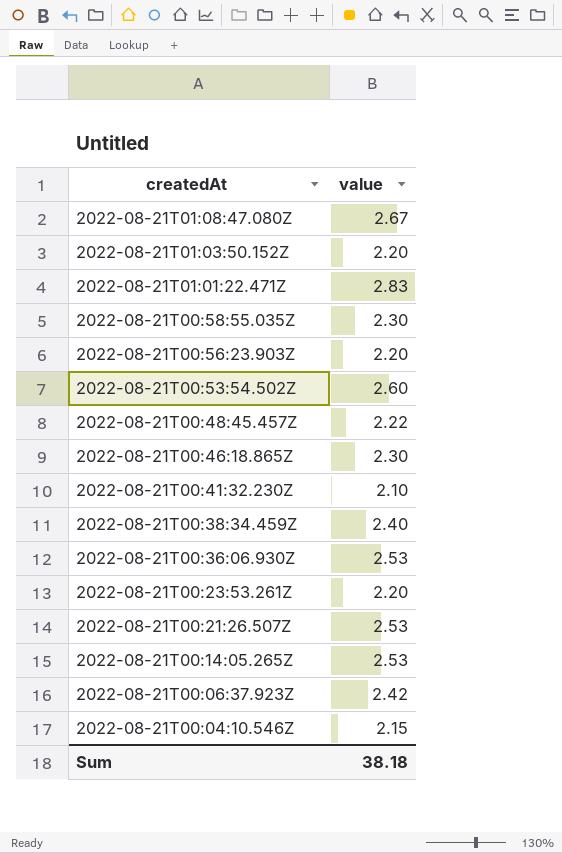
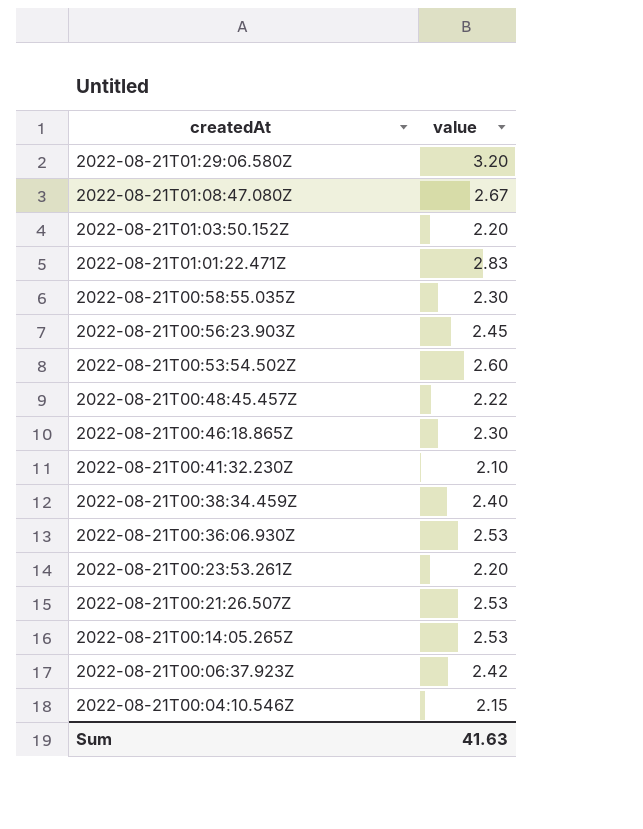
row 2022-08-21T01:29:06.580Z: none -> 3.20
2022-08-21T00:56:23.903Z | value: 2.20 -> 2.45
Sum | value: 38.18 -> 41.63

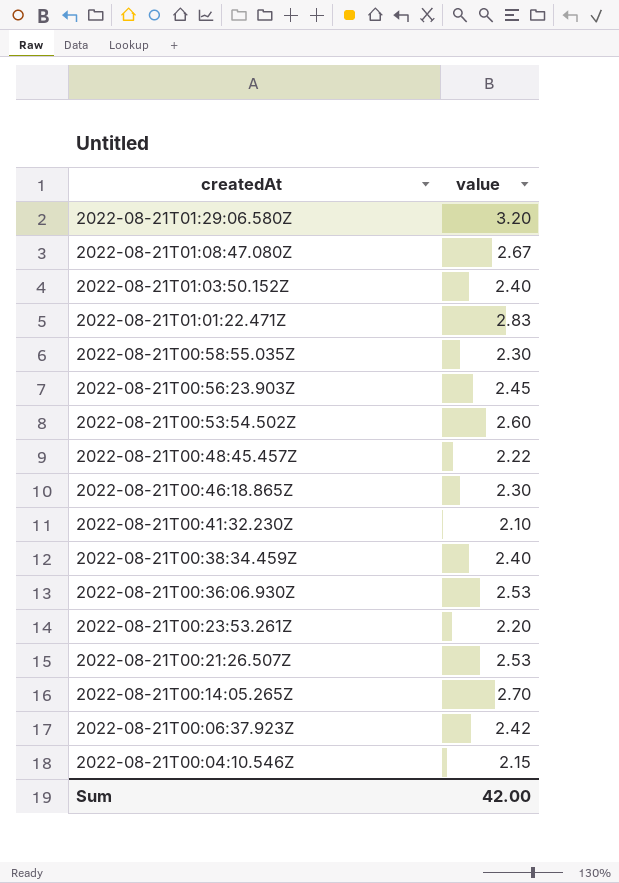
2022-08-21T01:03:50.152Z | value: 2.20 -> 2.40
2022-08-21T00:14:05.265Z | value: 2.53 -> 2.70
Sum | value: 41.63 -> 42.00

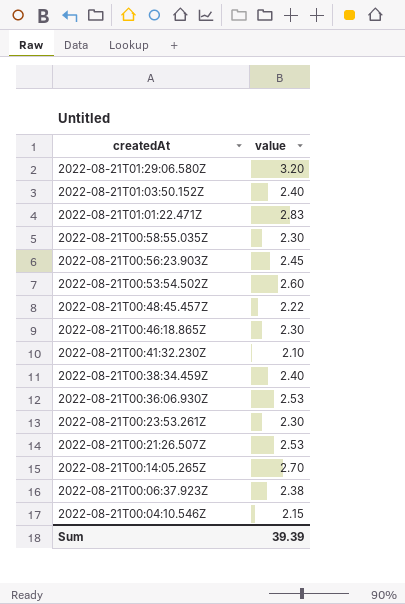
row 2022-08-21T01:08:47.080Z: 2.67 -> none
2022-08-21T00:23:53.261Z | value: 2.20 -> 2.30
2022-08-21T00:06:37.923Z | value: 2.42 -> 2.38
Sum | value: 42.00 -> 39.39

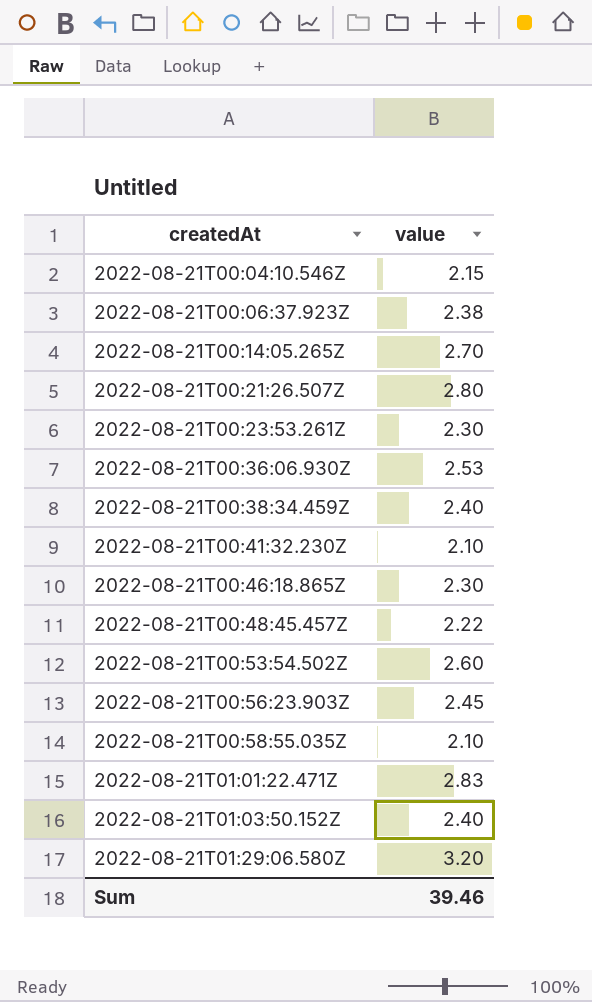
row order: createdAt descending -> createdAt ascending
2022-08-21T00:21:26.507Z | value: 2.53 -> 2.80
2022-08-21T00:58:55.035Z | value: 2.30 -> 2.10
Sum | value: 39.39 -> 39.46

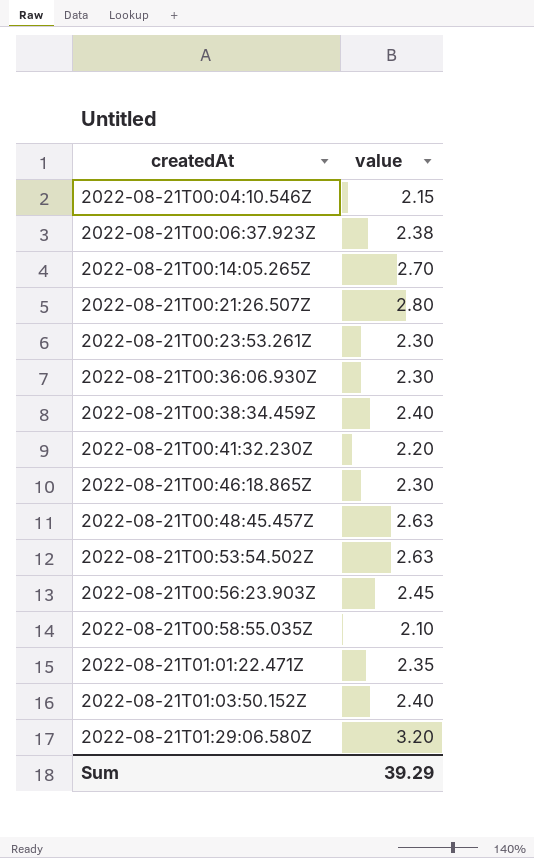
2022-08-21T00:36:06.930Z | value: 2.53 -> 2.30
2022-08-21T00:41:32.230Z | value: 2.10 -> 2.20
2022-08-21T00:48:45.457Z | value: 2.22 -> 2.63
2022-08-21T00:53:54.502Z | value: 2.60 -> 2.63
2022-08-21T01:01:22.471Z | value: 2.83 -> 2.35
Sum | value: 39.46 -> 39.29

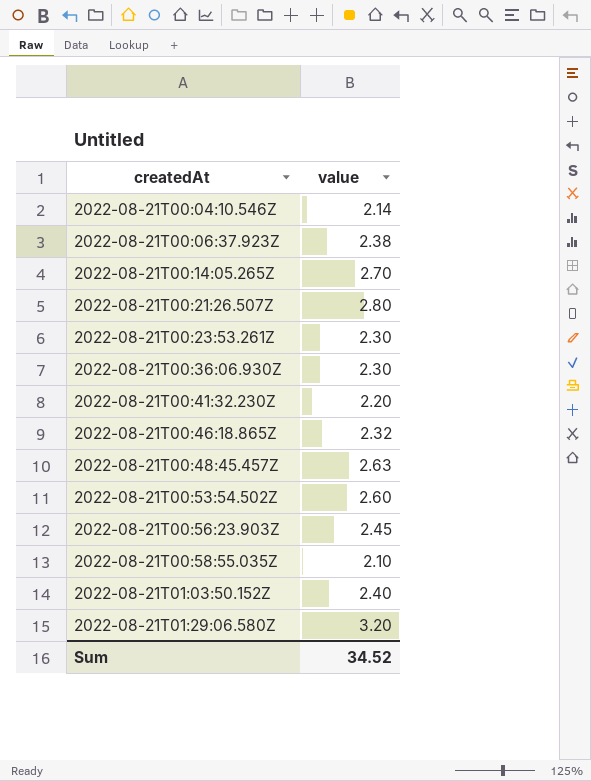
row 2022-08-21T00:38:34.459Z: 2.40 -> none
row 2022-08-21T01:01:22.471Z: 2.35 -> none
2022-08-21T00:04:10.546Z | value: 2.15 -> 2.14
2022-08-21T00:46:18.865Z | value: 2.30 -> 2.32
2022-08-21T00:53:54.502Z | value: 2.63 -> 2.60
Sum | value: 39.29 -> 34.52

